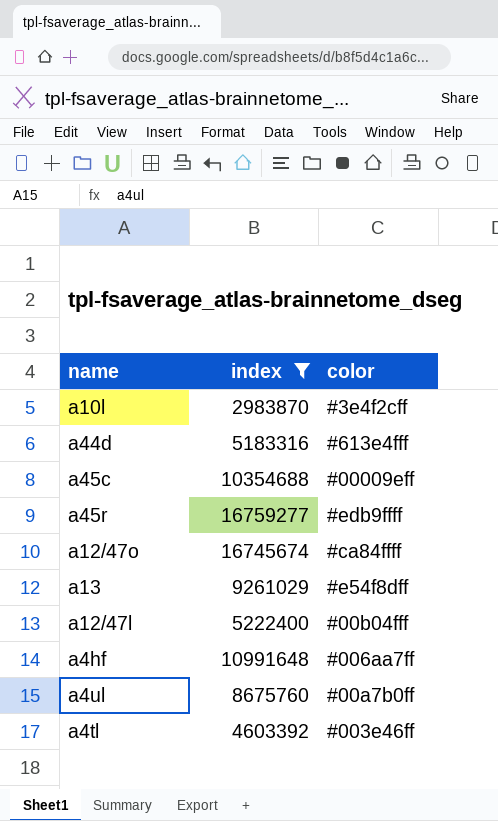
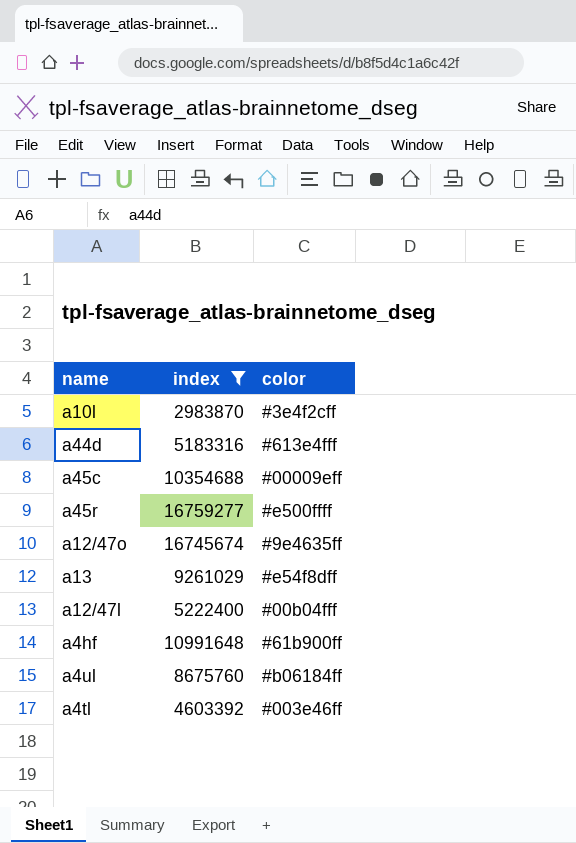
a45r | color: #edb9ffff -> #e500ffff
a12/47o | color: #ca84ffff -> #9e4635ff
a4hf | color: #006aa7ff -> #61b900ff
a4ul | color: #00a7b0ff -> #b06184ff

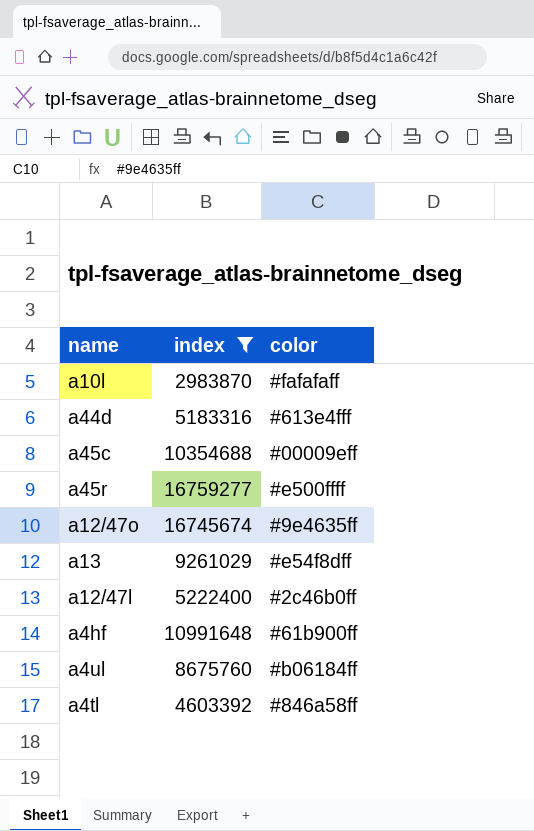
a10l | color: #3e4f2cff -> #fafafaff
a12/47l | color: #00b04fff -> #2c46b0ff
a4tl | color: #003e46ff -> #846a58ff

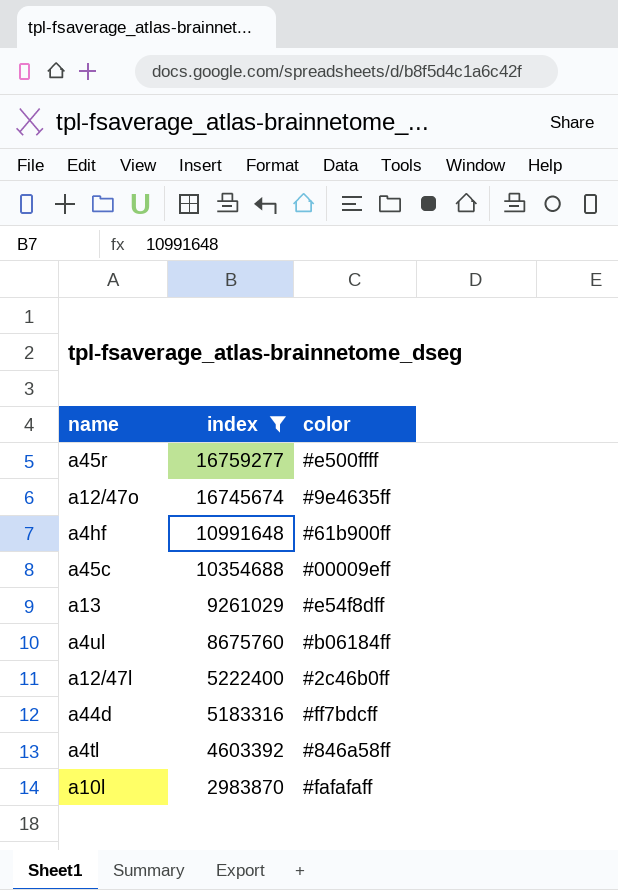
row order: none -> index descending
a44d | color: #613e4fff -> #ff7bdcff

